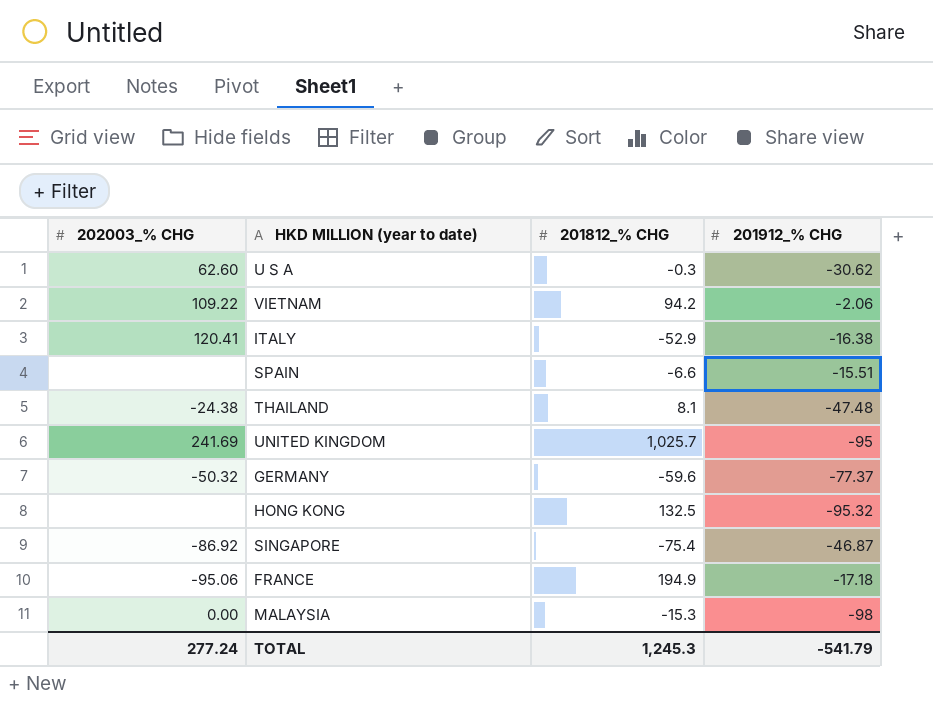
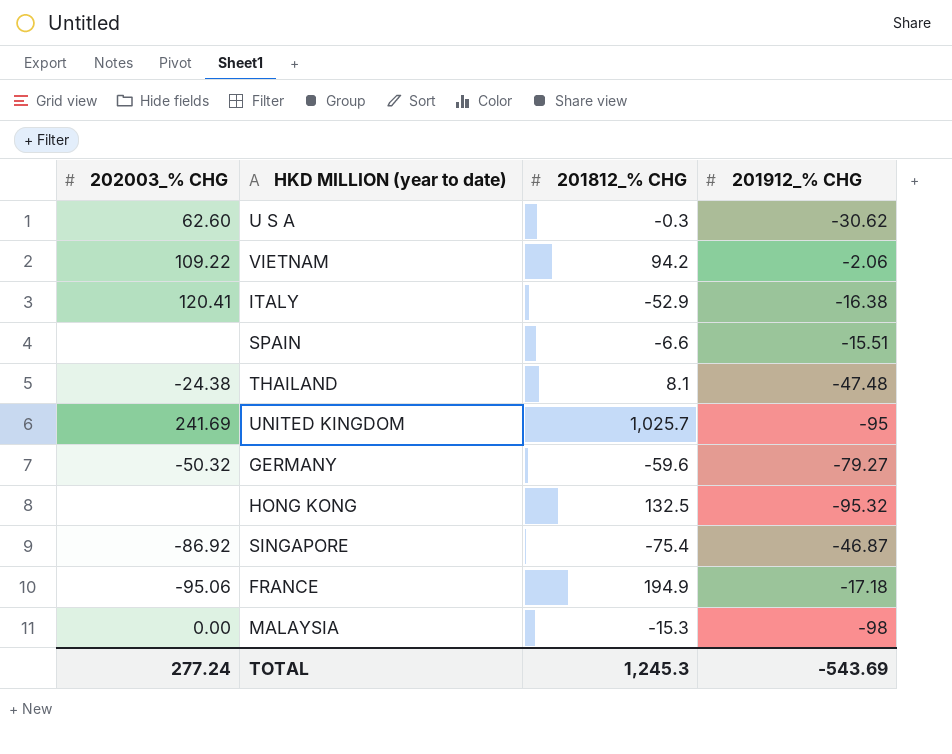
GERMANY | 201912_% CHG: -77.37 -> -79.27
TOTAL | 201912_% CHG: -541.79 -> -543.69

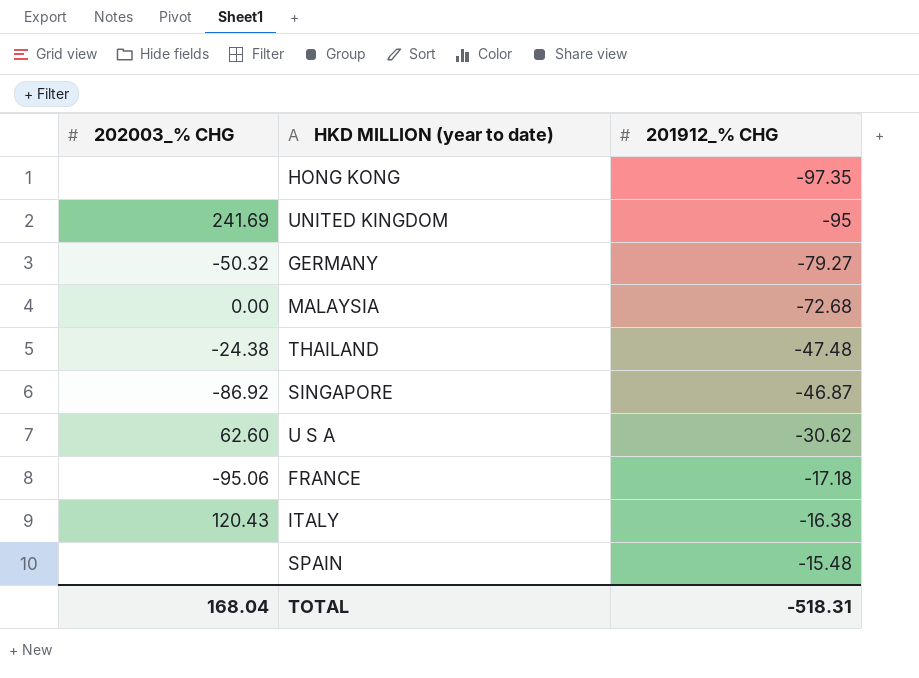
row order: none -> 201912_% CHG ascending
column 201812_% CHG | position: 3 -> none
row VIETNAM: 109.22 | 94.2 | -2.06 -> none
HONG KONG | 201912_% CHG: -95.32 -> -97.35
MALAYSIA | 201912_% CHG: -98 -> -72.68
ITALY | 202003_% CHG: 120.41 -> 120.43
SPAIN | 201912_% CHG: -15.51 -> -15.48
TOTAL | 202003_% CHG: 277.24 -> 168.04
TOTAL | 201912_% CHG: -543.69 -> -518.31

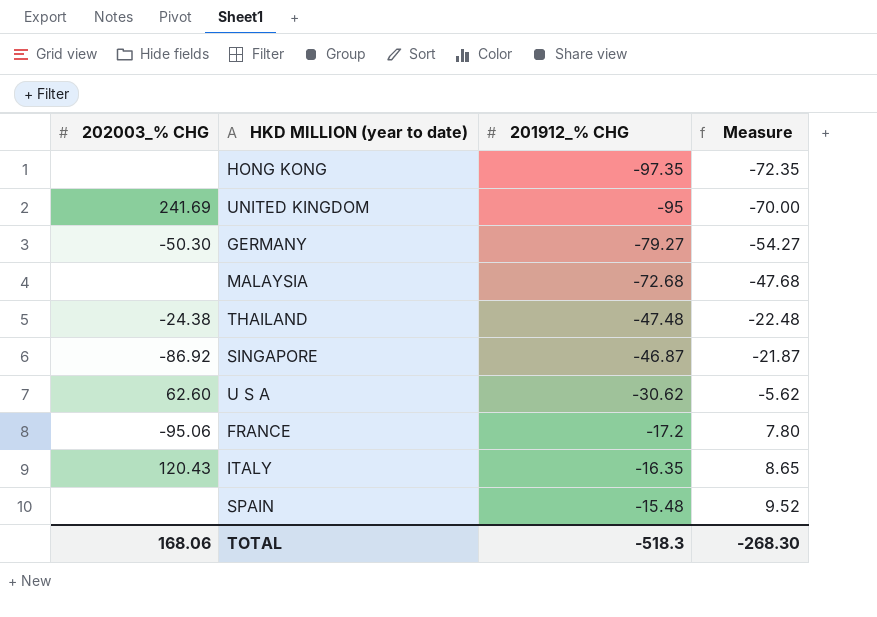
column Measure | formula: none -> [201912_% CHG] + 25
GERMANY | 202003_% CHG: -50.32 -> -50.30
MALAYSIA | 202003_% CHG: 0.00 -> none
FRANCE | 201912_% CHG: -17.18 -> -17.2
ITALY | 201912_% CHG: -16.38 -> -16.35
TOTAL | 202003_% CHG: 168.04 -> 168.06
TOTAL | 201912_% CHG: -518.31 -> -518.3

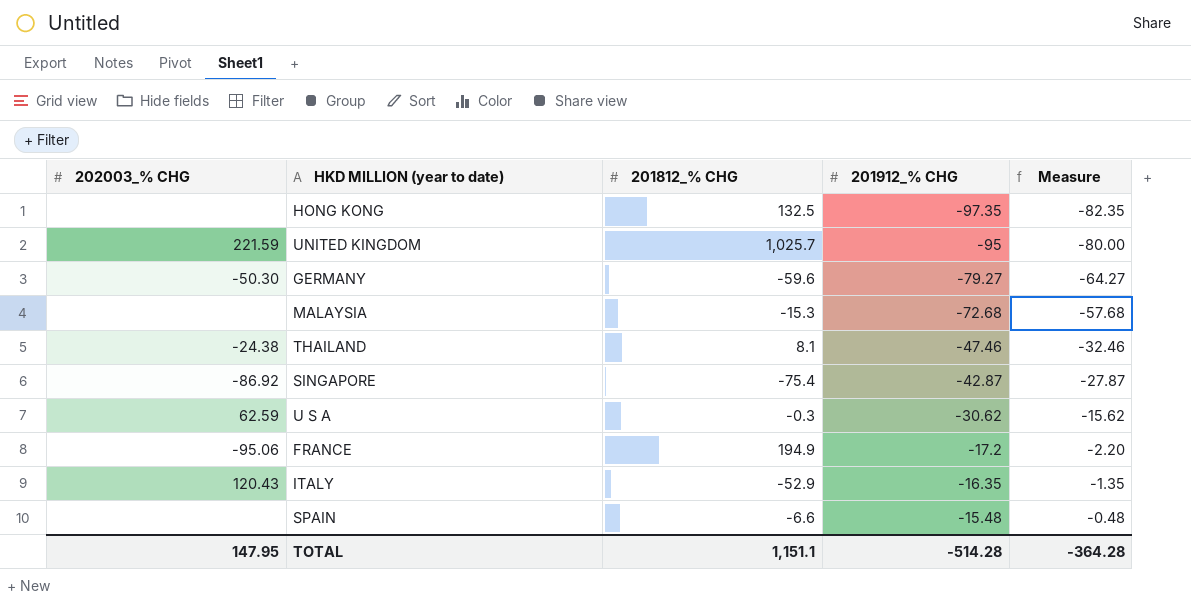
column 201812_% CHG | position: none -> 3
column Measure | formula: [201912_% CHG] + 25 -> [201912_% CHG] + 15
UNITED KINGDOM | 202003_% CHG: 241.69 -> 221.59
THAILAND | 201912_% CHG: -47.48 -> -47.46
SINGAPORE | 201912_% CHG: -46.87 -> -42.87
U S A | 202003_% CHG: 62.60 -> 62.59
TOTAL | 202003_% CHG: 168.06 -> 147.95
TOTAL | 201912_% CHG: -518.3 -> -514.28
TOTAL | Measure: -268.30 -> -364.28

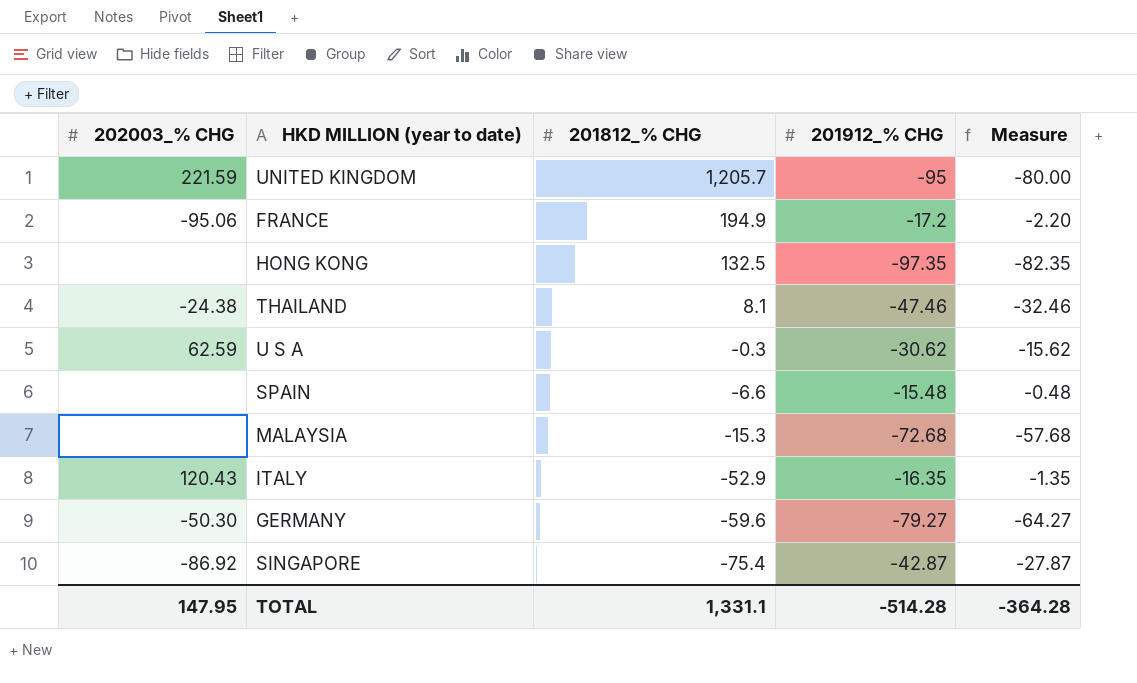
row order: 201912_% CHG ascending -> 201812_% CHG descending
UNITED KINGDOM | 201812_% CHG: 1,025.7 -> 1,205.7
TOTAL | 201812_% CHG: 1,151.1 -> 1,331.1

